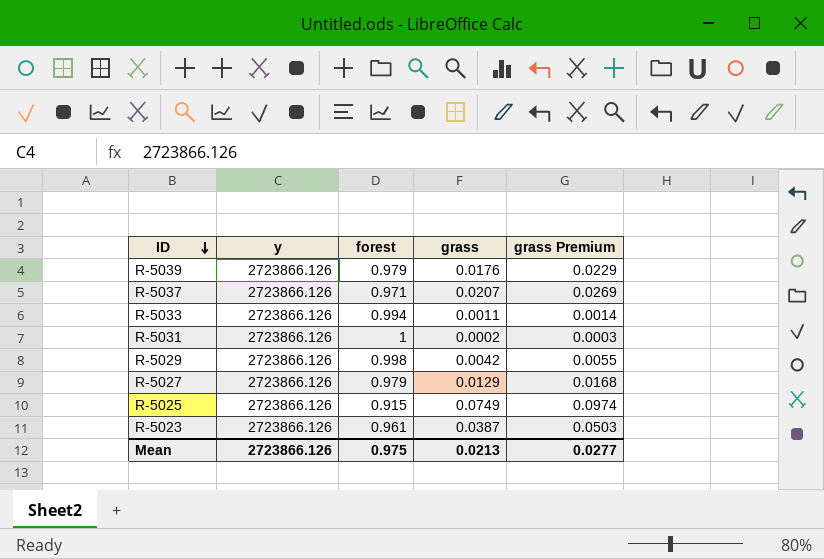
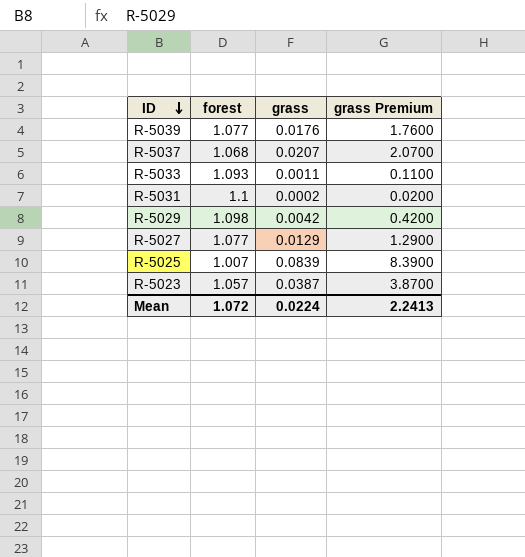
column y | position: 2 -> none
column grass Premium | formula: [grass] * 1.3 -> [grass] * 100
R-5039 | forest: 0.979 -> 1.077
R-5037 | forest: 0.971 -> 1.068
R-5033 | forest: 0.994 -> 1.093
R-5031 | forest: 1 -> 1.1
R-5029 | forest: 0.998 -> 1.098
R-5027 | forest: 0.979 -> 1.077
R-5025 | forest: 0.915 -> 1.007
R-5025 | grass: 0.0749 -> 0.0839
R-5023 | forest: 0.961 -> 1.057
Mean | forest: 0.975 -> 1.072
Mean | grass: 0.0213 -> 0.0224
Mean | grass Premium: 0.0277 -> 2.2413

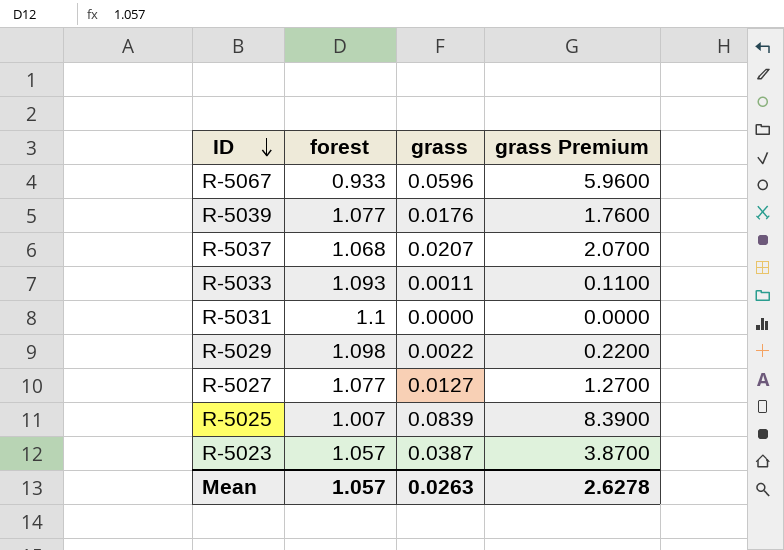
row R-5067: none -> 0.933 | 0.0596 | 5.9600
R-5031 | grass: 0.0002 -> 0.0000
R-5031 | grass Premium: 0.0200 -> 0.0000
R-5029 | grass: 0.0042 -> 0.0022
R-5029 | grass Premium: 0.4200 -> 0.2200
R-5027 | grass: 0.0129 -> 0.0127
R-5027 | grass Premium: 1.2900 -> 1.2700
Mean | forest: 1.072 -> 1.057
Mean | grass: 0.0224 -> 0.0263
Mean | grass Premium: 2.2413 -> 2.6278

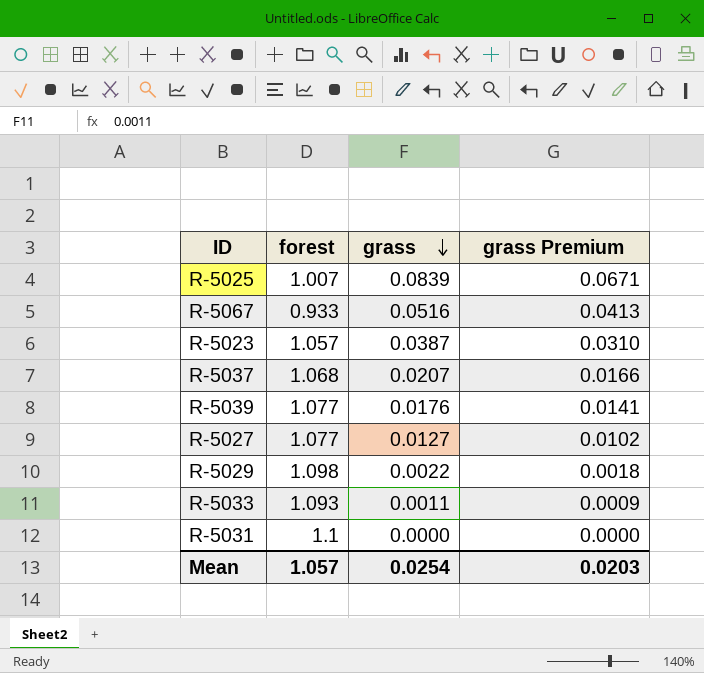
row order: ID descending -> grass descending
column grass Premium | formula: [grass] * 100 -> [grass] * 0.8
R-5067 | grass: 0.0596 -> 0.0516
Mean | grass: 0.0263 -> 0.0254
Mean | grass Premium: 2.6278 -> 0.0203

